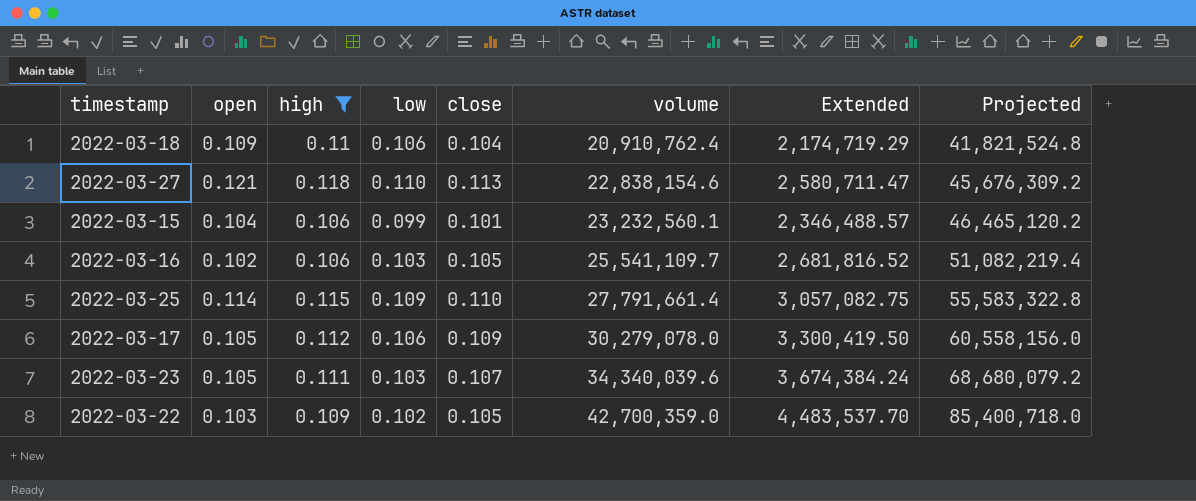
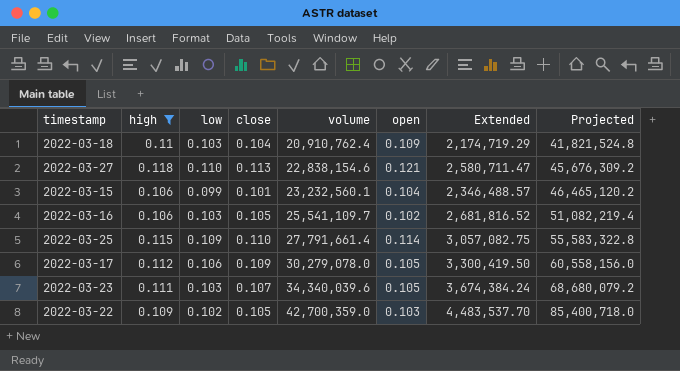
column open | position: 2 -> 6
2022-03-18 | low: 0.106 -> 0.103

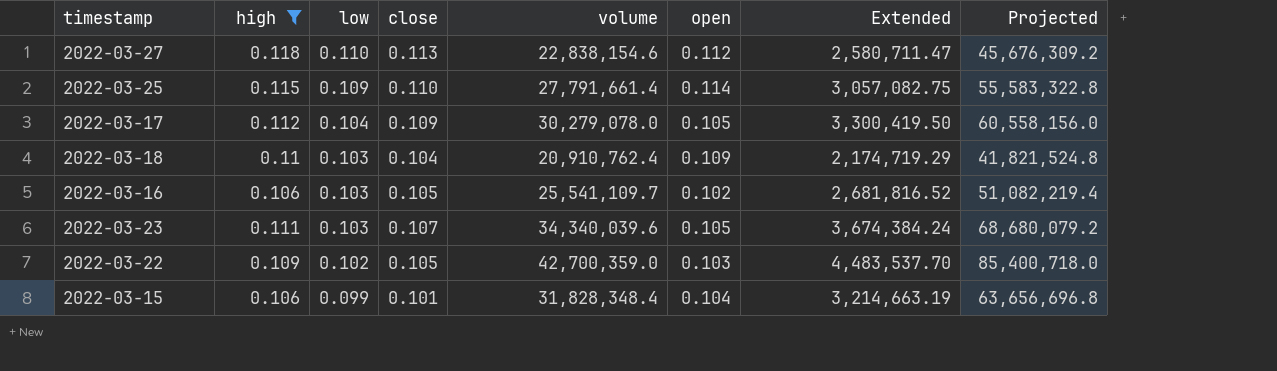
row order: volume ascending -> low descending
2022-03-27 | open: 0.121 -> 0.112
2022-03-17 | low: 0.106 -> 0.104
2022-03-15 | volume: 23,232,560.1 -> 31,828,348.4
2022-03-15 | Extended: 2,346,488.57 -> 3,214,663.19
2022-03-15 | Projected: 46,465,120.2 -> 63,656,696.8

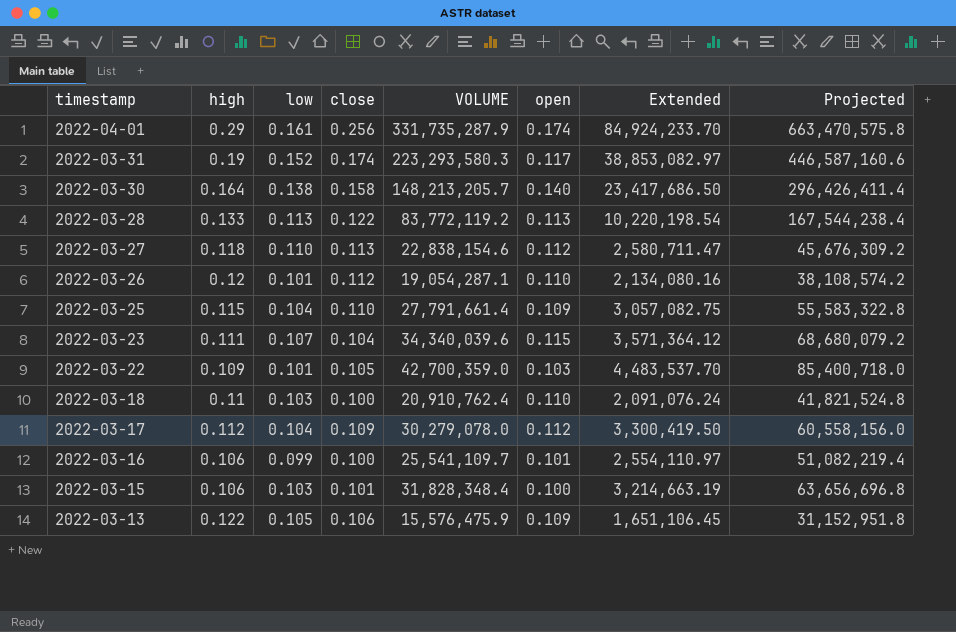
filter: high <= 0.118 -> none
row order: low descending -> timestamp descending
column name: volume -> VOLUME
2022-03-25 | low: 0.109 -> 0.104
2022-03-25 | open: 0.114 -> 0.109
2022-03-23 | low: 0.103 -> 0.107
2022-03-23 | close: 0.107 -> 0.104
2022-03-23 | open: 0.105 -> 0.115
2022-03-23 | Extended: 3,674,384.24 -> 3,571,364.12
2022-03-22 | low: 0.102 -> 0.101
2022-03-18 | close: 0.104 -> 0.100
2022-03-18 | open: 0.109 -> 0.110
2022-03-18 | Extended: 2,174,719.29 -> 2,091,076.24
2022-03-17 | open: 0.105 -> 0.112
2022-03-16 | low: 0.103 -> 0.099
2022-03-16 | close: 0.105 -> 0.100
2022-03-16 | open: 0.102 -> 0.101
2022-03-16 | Extended: 2,681,816.52 -> 2,554,110.97
2022-03-15 | low: 0.099 -> 0.103
2022-03-15 | open: 0.104 -> 0.100

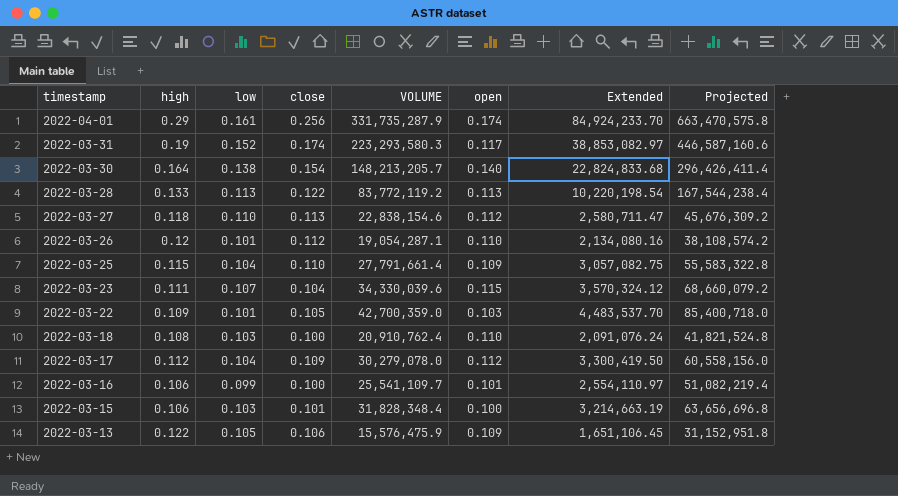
2022-03-30 | close: 0.158 -> 0.154
2022-03-30 | Extended: 23,417,686.50 -> 22,824,833.68
2022-03-23 | VOLUME: 34,340,039.6 -> 34,330,039.6
2022-03-23 | Extended: 3,571,364.12 -> 3,570,324.12
2022-03-23 | Projected: 68,680,079.2 -> 68,660,079.2
2022-03-18 | high: 0.11 -> 0.108

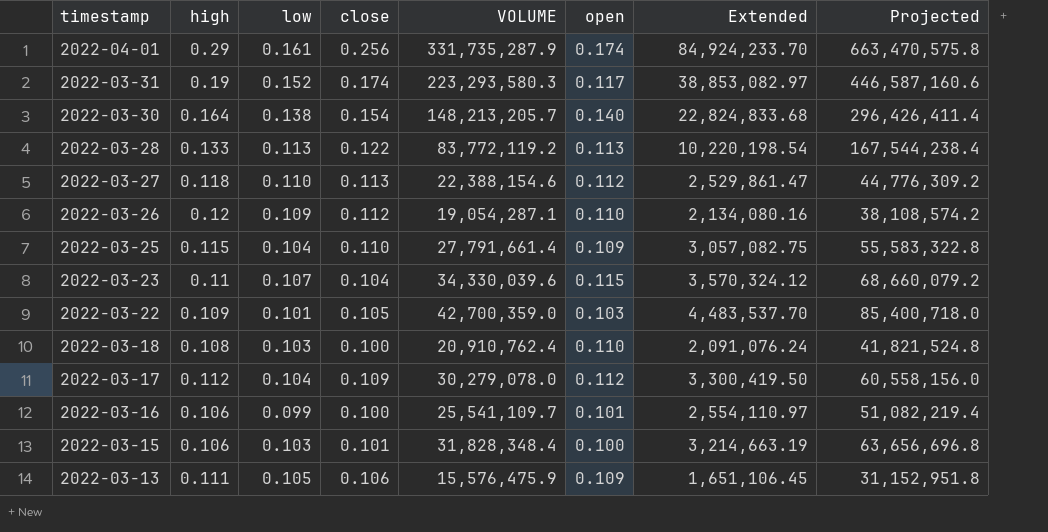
2022-03-27 | VOLUME: 22,838,154.6 -> 22,388,154.6
2022-03-27 | Extended: 2,580,711.47 -> 2,529,861.47
2022-03-27 | Projected: 45,676,309.2 -> 44,776,309.2
2022-03-26 | low: 0.101 -> 0.109
2022-03-23 | high: 0.111 -> 0.11
2022-03-13 | high: 0.122 -> 0.111

